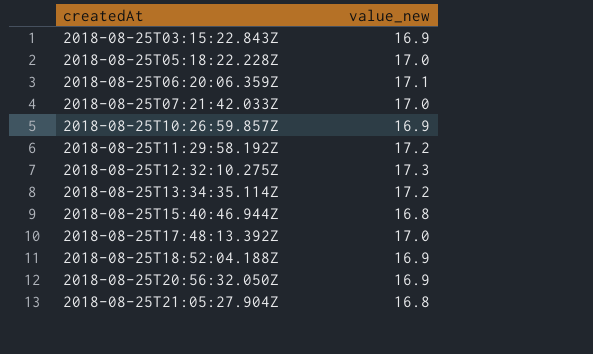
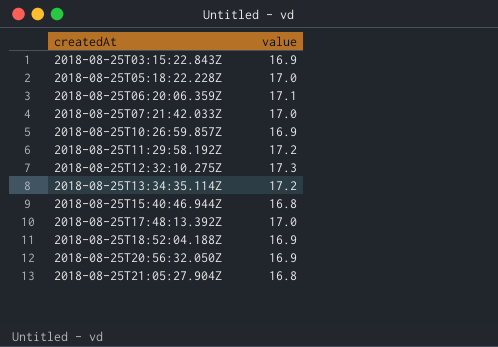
column name: value_new -> value

